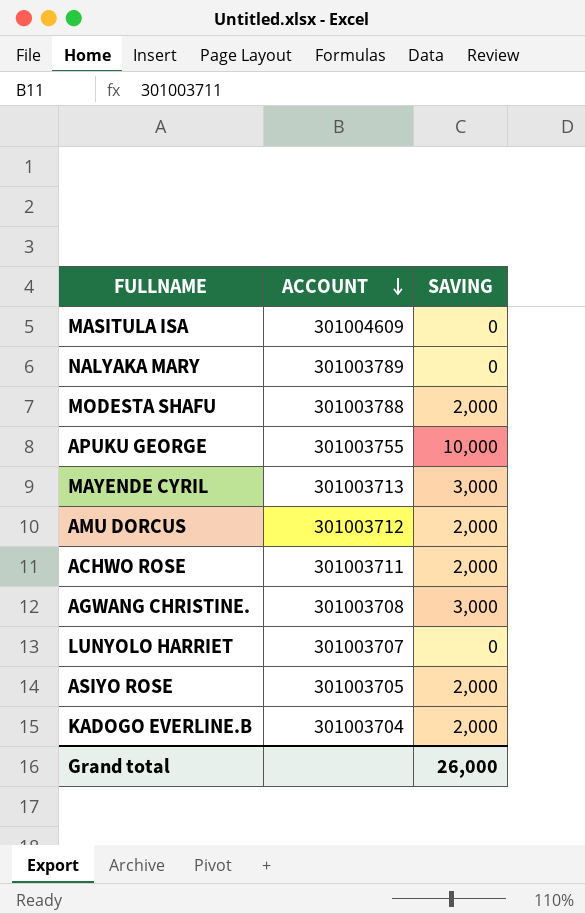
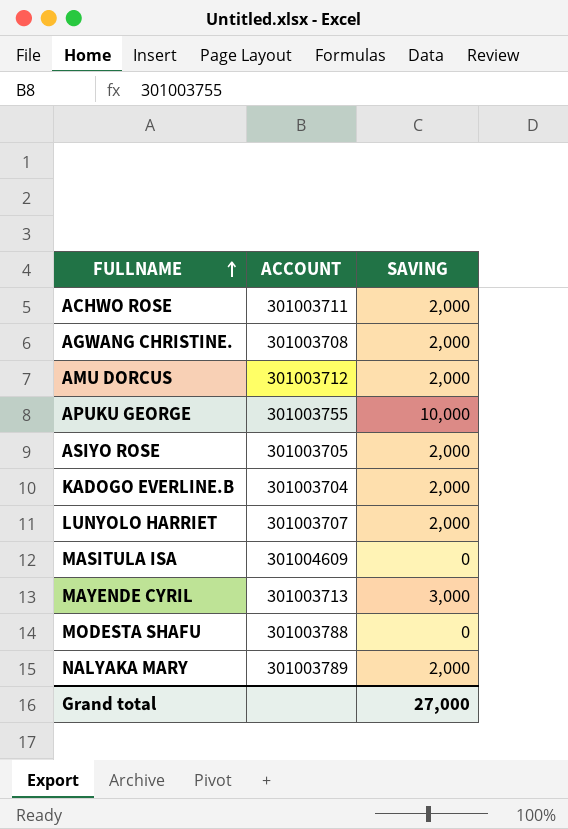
row order: ACCOUNT descending -> FULLNAME ascending
AGWANG CHRISTINE. | SAVING: 3,000 -> 2,000
LUNYOLO HARRIET | SAVING: 0 -> 2,000
MODESTA SHAFU | SAVING: 2,000 -> 0
NALYAKA MARY | SAVING: 0 -> 2,000
Grand total | SAVING: 26,000 -> 27,000

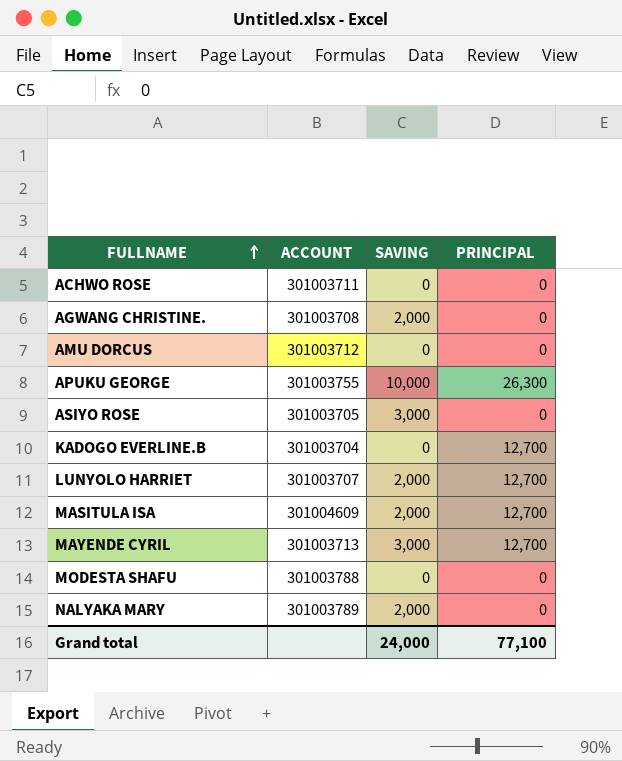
column PRINCIPAL | position: none -> 4
ACHWO ROSE | SAVING: 2,000 -> 0
AMU DORCUS | SAVING: 2,000 -> 0
ASIYO ROSE | SAVING: 2,000 -> 3,000
KADOGO EVERLINE.B | SAVING: 2,000 -> 0
MASITULA ISA | SAVING: 0 -> 2,000
Grand total | SAVING: 27,000 -> 24,000

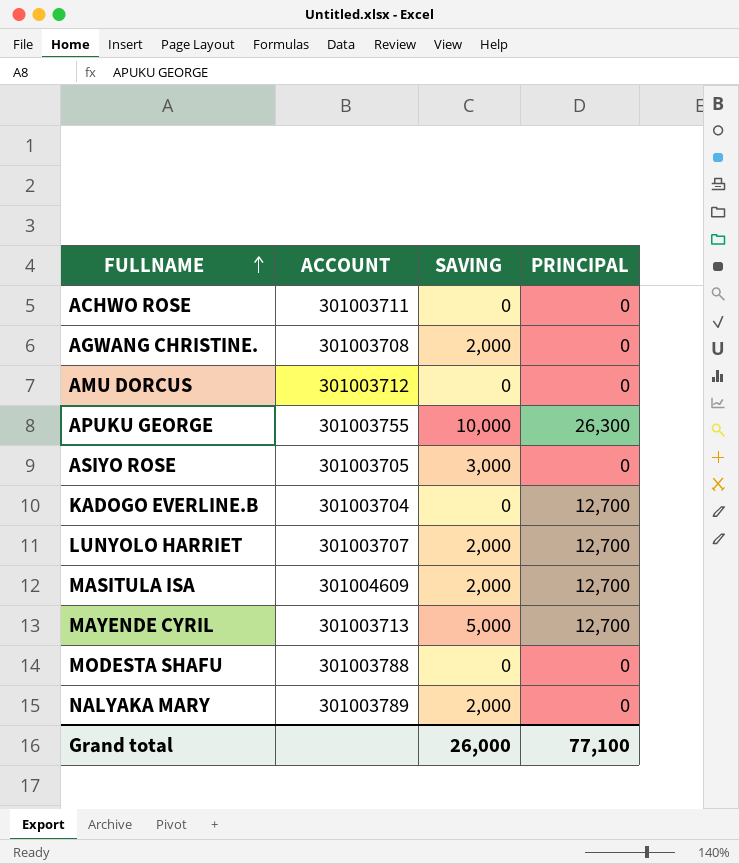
MAYENDE CYRIL | SAVING: 3,000 -> 5,000
Grand total | SAVING: 24,000 -> 26,000

